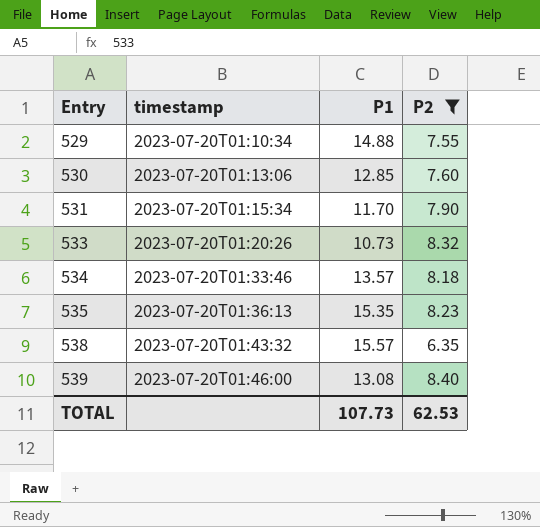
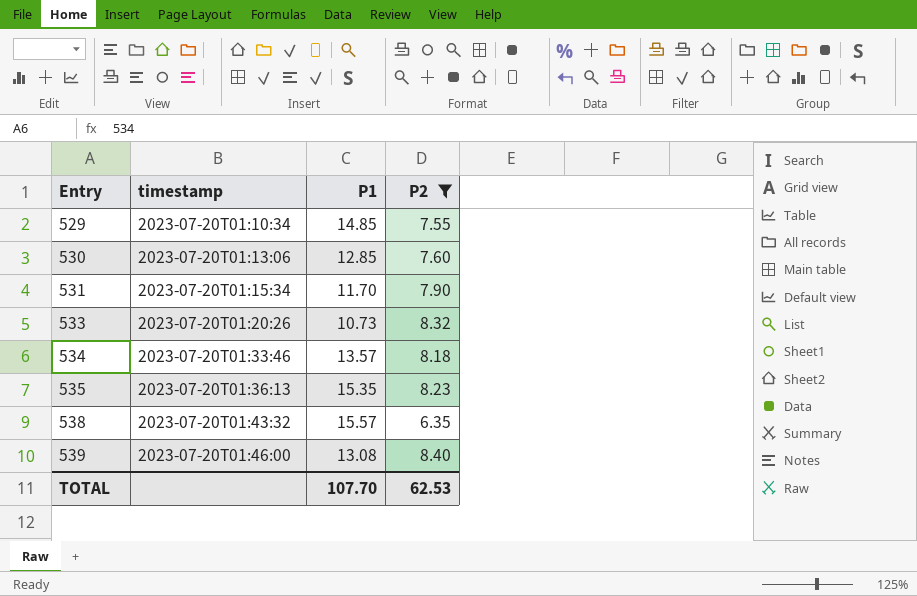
529 | P1: 14.88 -> 14.85
TOTAL | P1: 107.73 -> 107.70

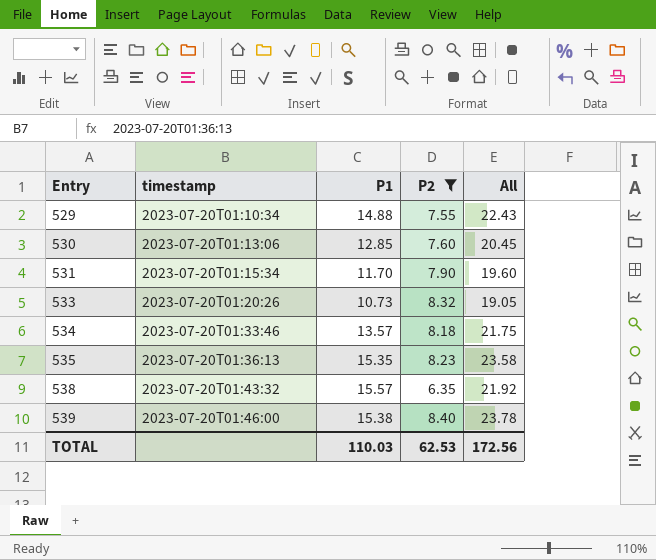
column All | formula: none -> [P1] + [P2]
529 | P1: 14.85 -> 14.88
539 | P1: 13.08 -> 15.38
TOTAL | P1: 107.70 -> 110.03

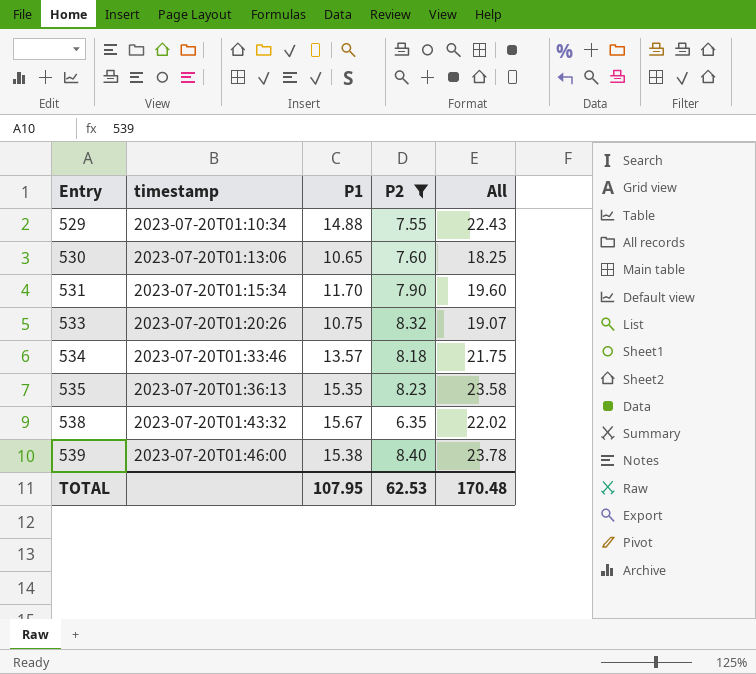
530 | P1: 12.85 -> 10.65
530 | All: 20.45 -> 18.25
533 | P1: 10.73 -> 10.75
533 | All: 19.05 -> 19.07
538 | P1: 15.57 -> 15.67
538 | All: 21.92 -> 22.02
TOTAL | P1: 110.03 -> 107.95
TOTAL | All: 172.56 -> 170.48

